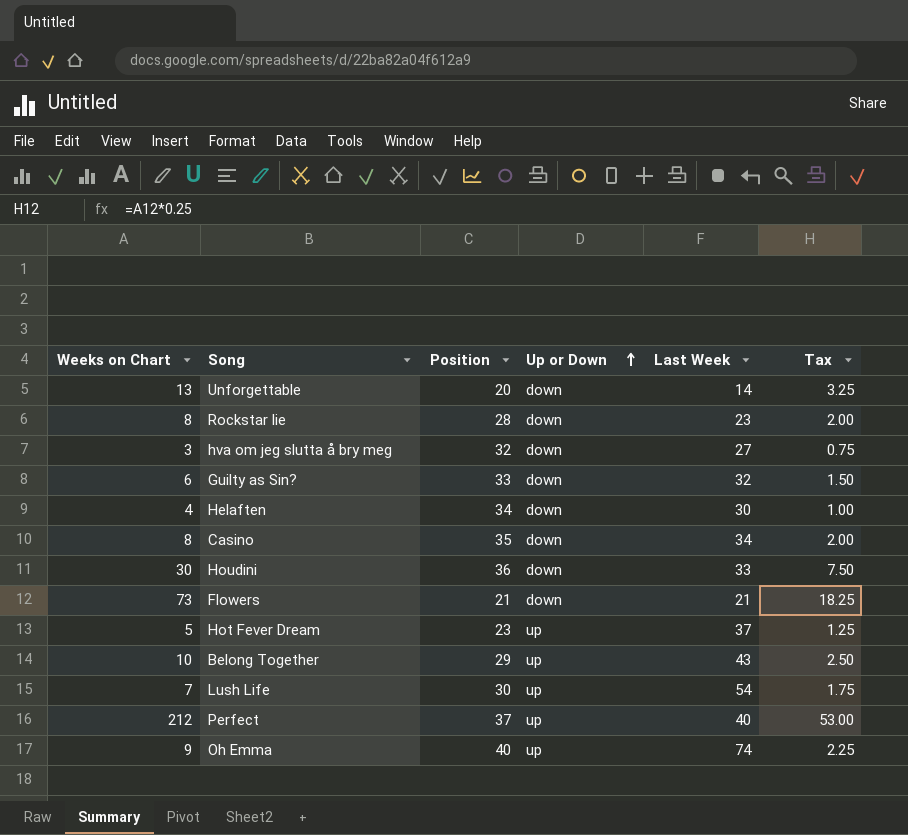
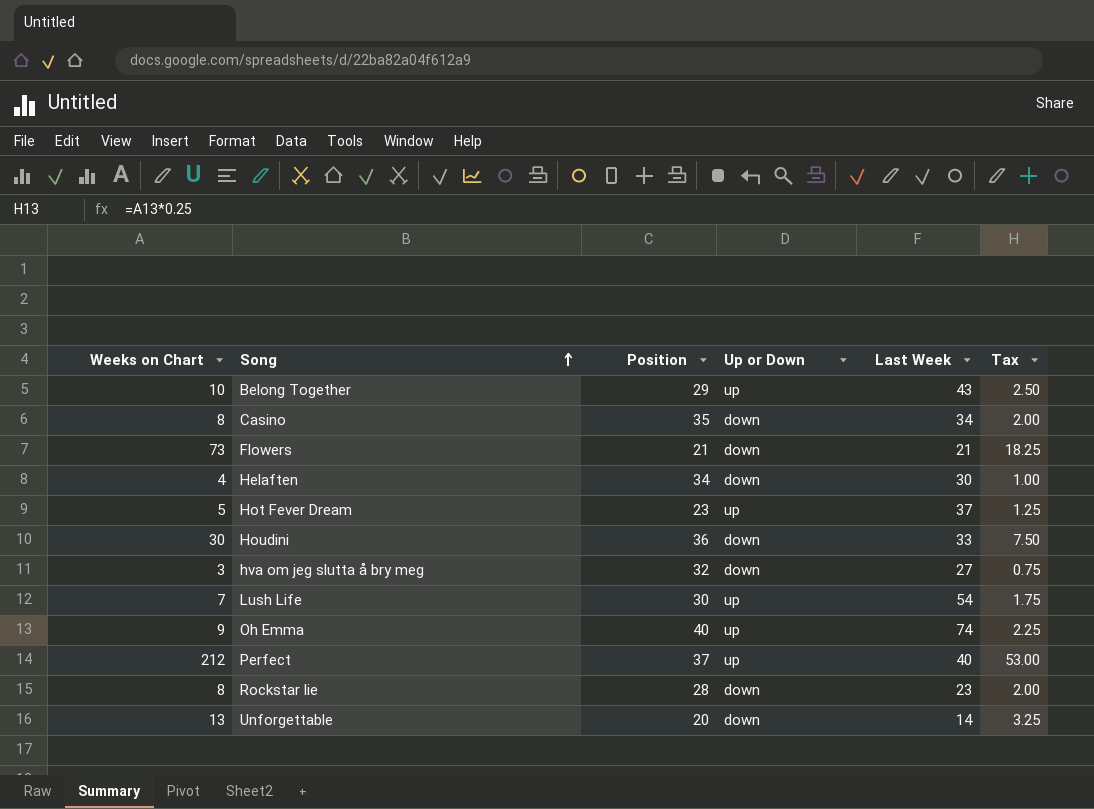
row order: Up or Down ascending -> Song ascending
row Guilty as Sin?: 6 | 33 | down | 32 | 1.50 -> none

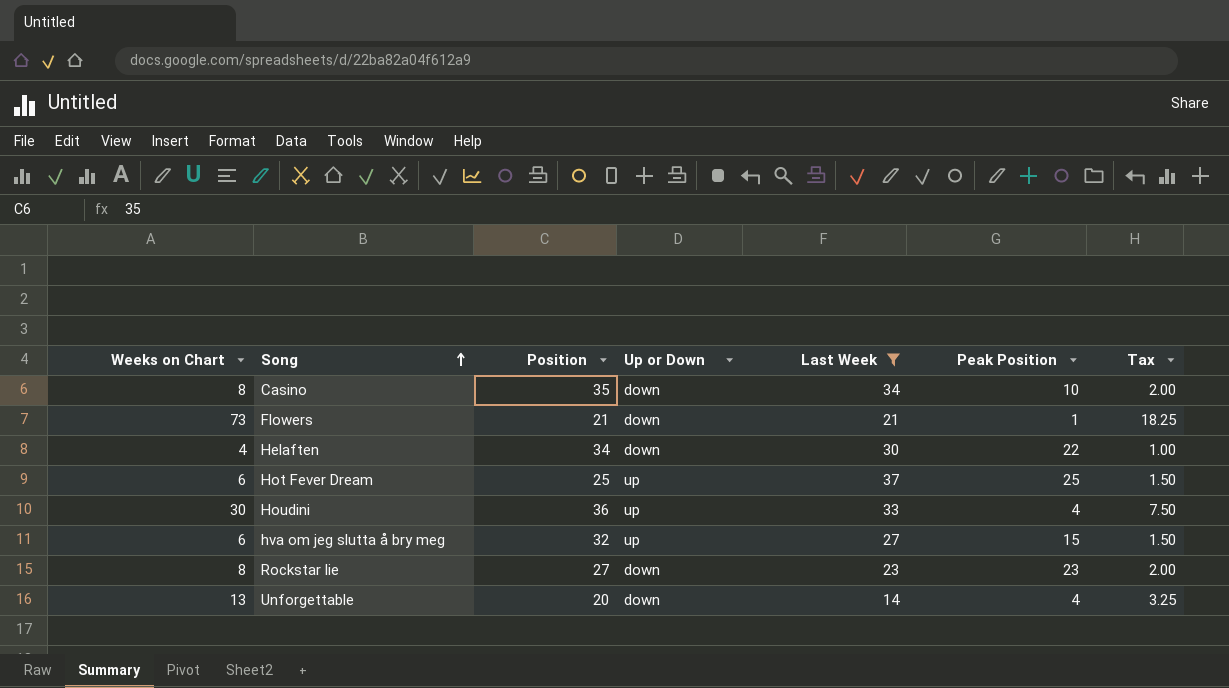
filter: none -> Last Week <= 37
column Peak Position | position: none -> 6
Hot Fever Dream | Weeks on Chart: 5 -> 6
Hot Fever Dream | Position: 23 -> 25
Hot Fever Dream | Tax: 1.25 -> 1.50
Houdini | Up or Down: down -> up
hva om jeg slutta å bry meg | Weeks on Chart: 3 -> 6
hva om jeg slutta å bry meg | Up or Down: down -> up
hva om jeg slutta å bry meg | Tax: 0.75 -> 1.50
Rockstar lie | Position: 28 -> 27

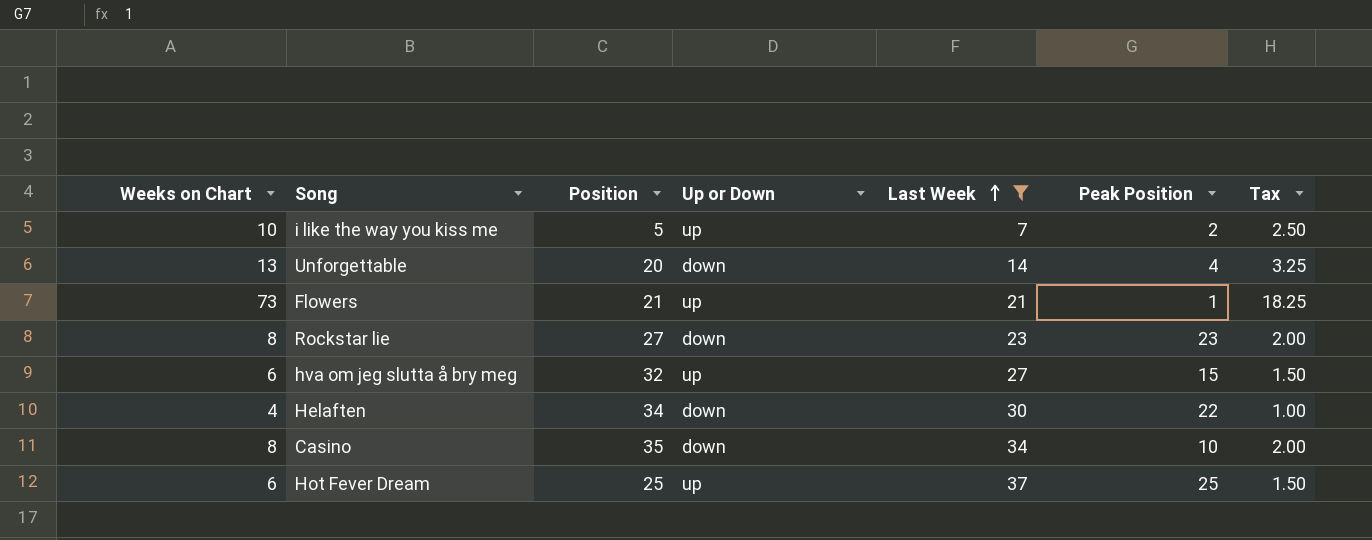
row order: Song ascending -> Last Week ascending
row Houdini: 30 | 36 | up | 33 | 4 | 7.50 -> none
row i like the way you kiss me: none -> 10 | 5 | up | 7 | 2 | 2.50
Flowers | Up or Down: down -> up

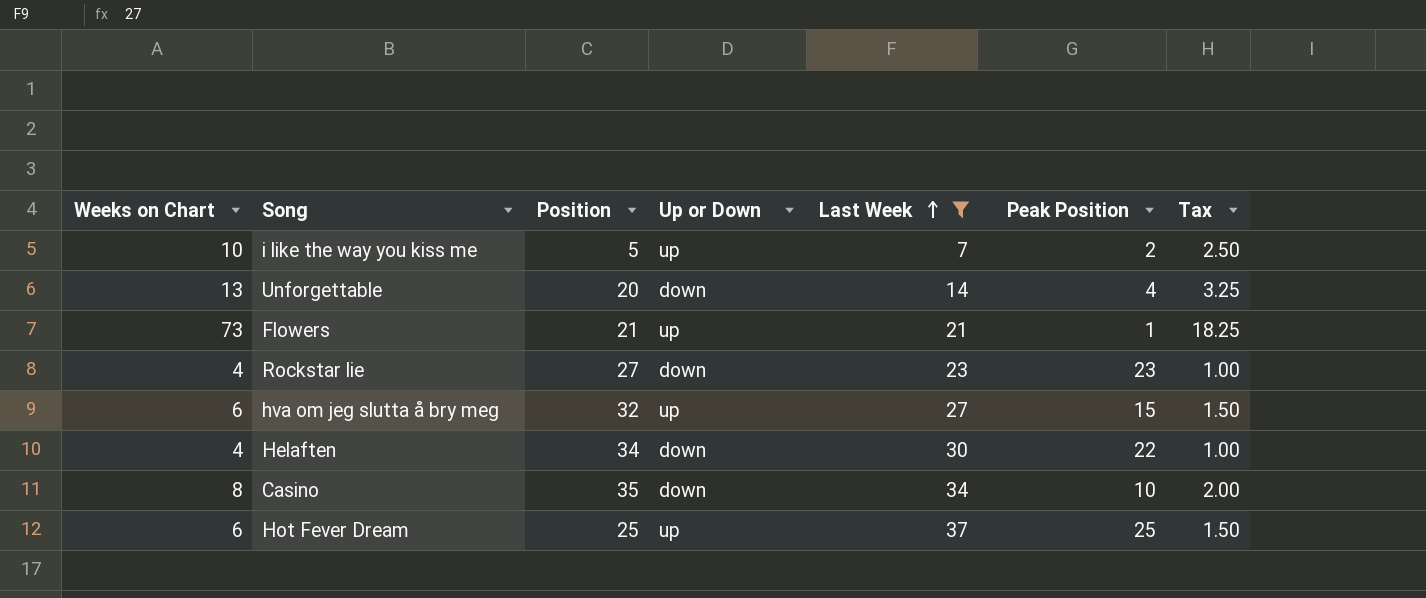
Rockstar lie | Weeks on Chart: 8 -> 4
Rockstar lie | Tax: 2.00 -> 1.00

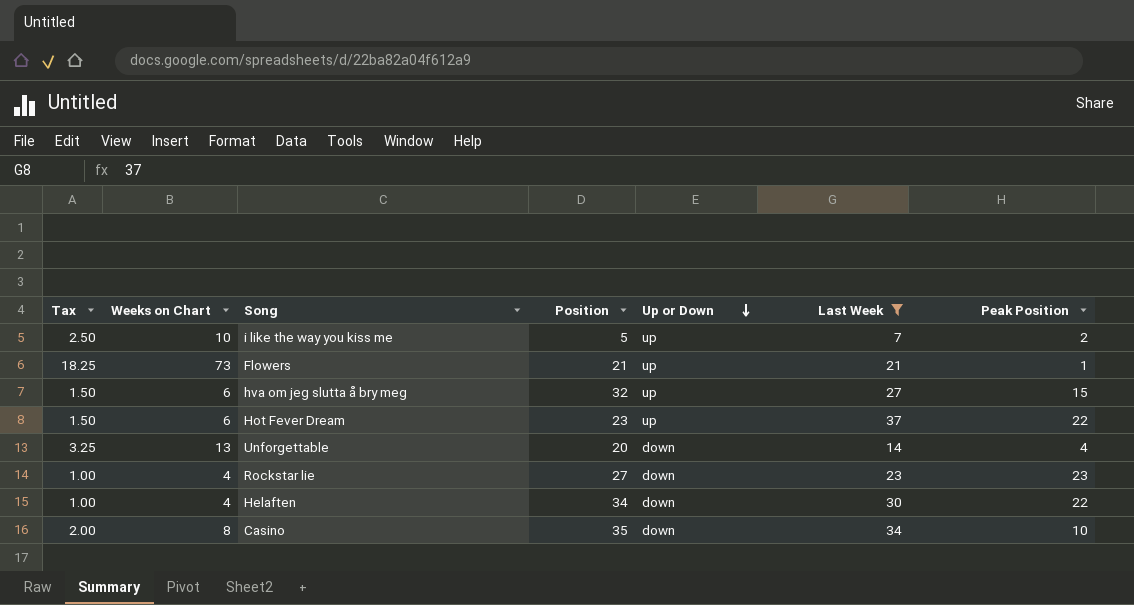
row order: Last Week ascending -> Up or Down descending
column Tax | position: 7 -> 1
Hot Fever Dream | Position: 25 -> 23
Hot Fever Dream | Peak Position: 25 -> 22

